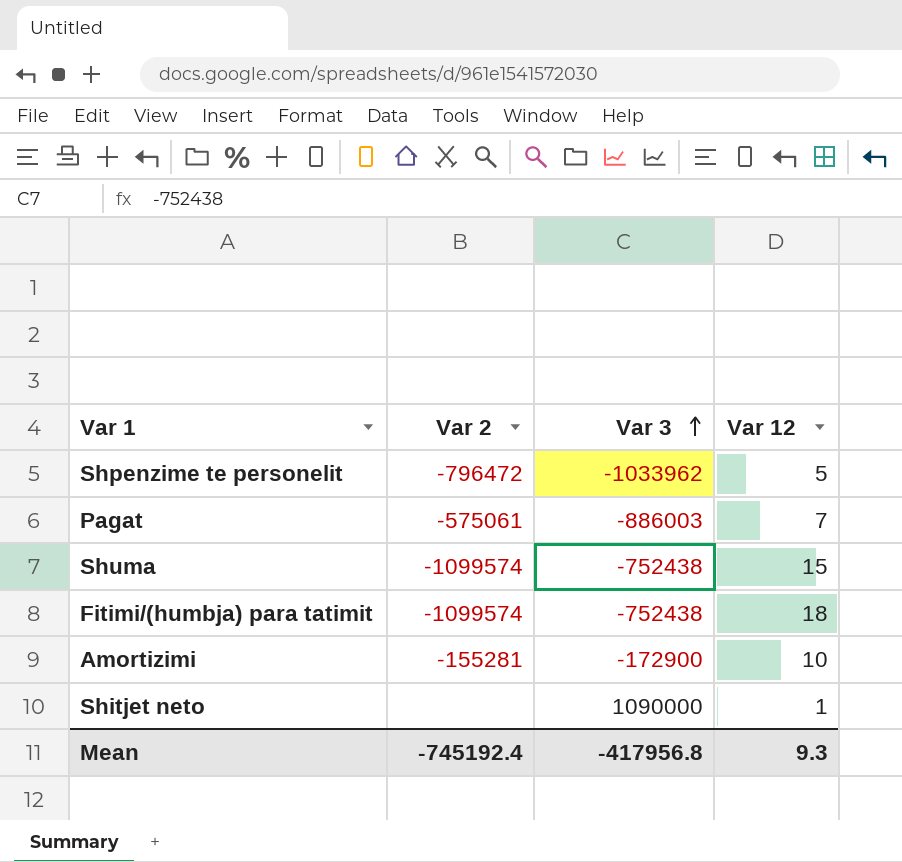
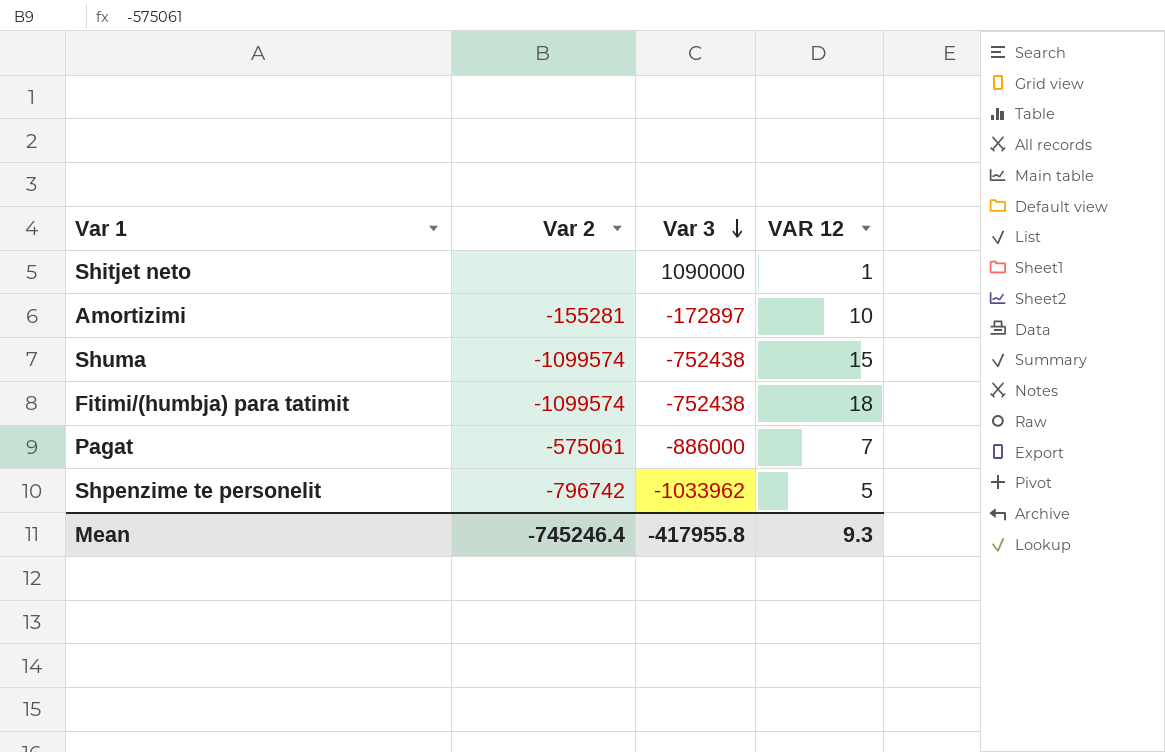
row order: Var 3 ascending -> Var 3 descending
column name: Var 12 -> VAR 12
Amortizimi | Var 3: -172900 -> -172897
Pagat | Var 3: -886003 -> -886000
Shpenzime te personelit | Var 2: -796472 -> -796742
Mean | Var 2: -745192.4 -> -745246.4
Mean | Var 3: -417956.8 -> -417955.8

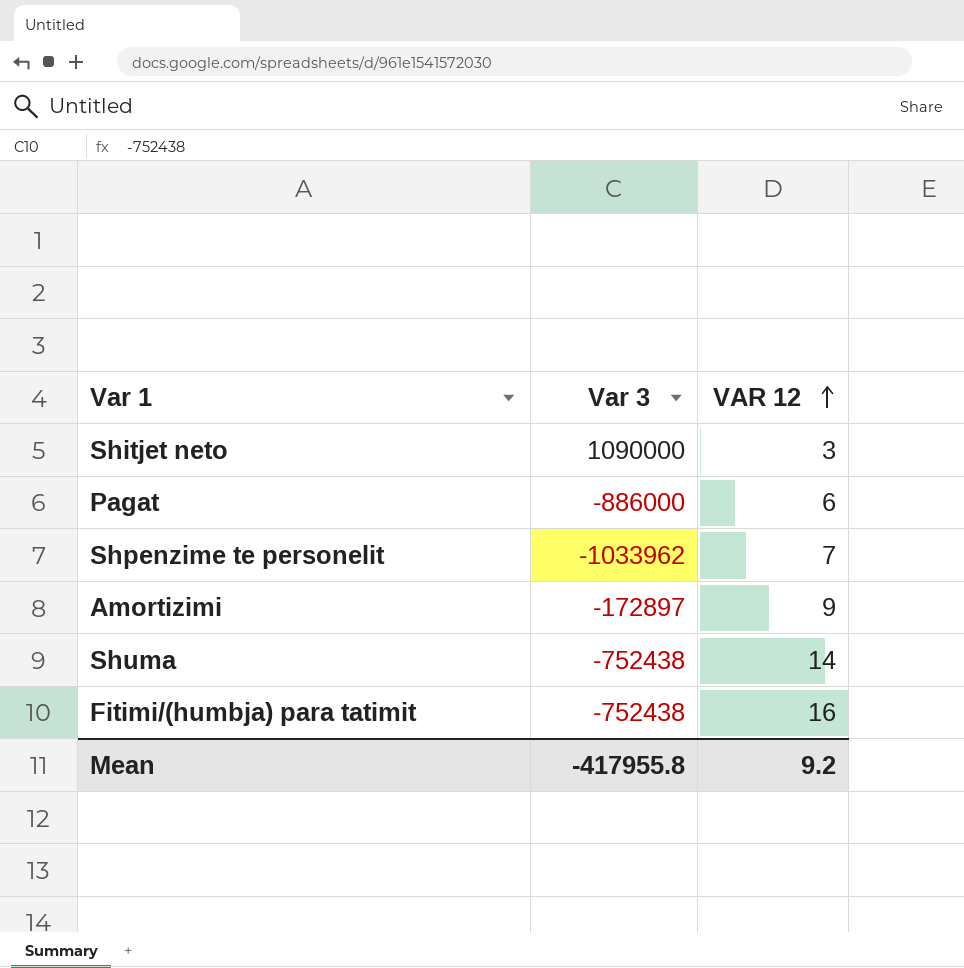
row order: Var 3 descending -> VAR 12 ascending
column Var 2 | position: 2 -> none
Shitjet neto | VAR 12: 1 -> 3
Pagat | VAR 12: 7 -> 6
Shpenzime te personelit | VAR 12: 5 -> 7
Amortizimi | VAR 12: 10 -> 9
Shuma | VAR 12: 15 -> 14
Fitimi/(humbja) para tatimit | VAR 12: 18 -> 16
Mean | VAR 12: 9.3 -> 9.2

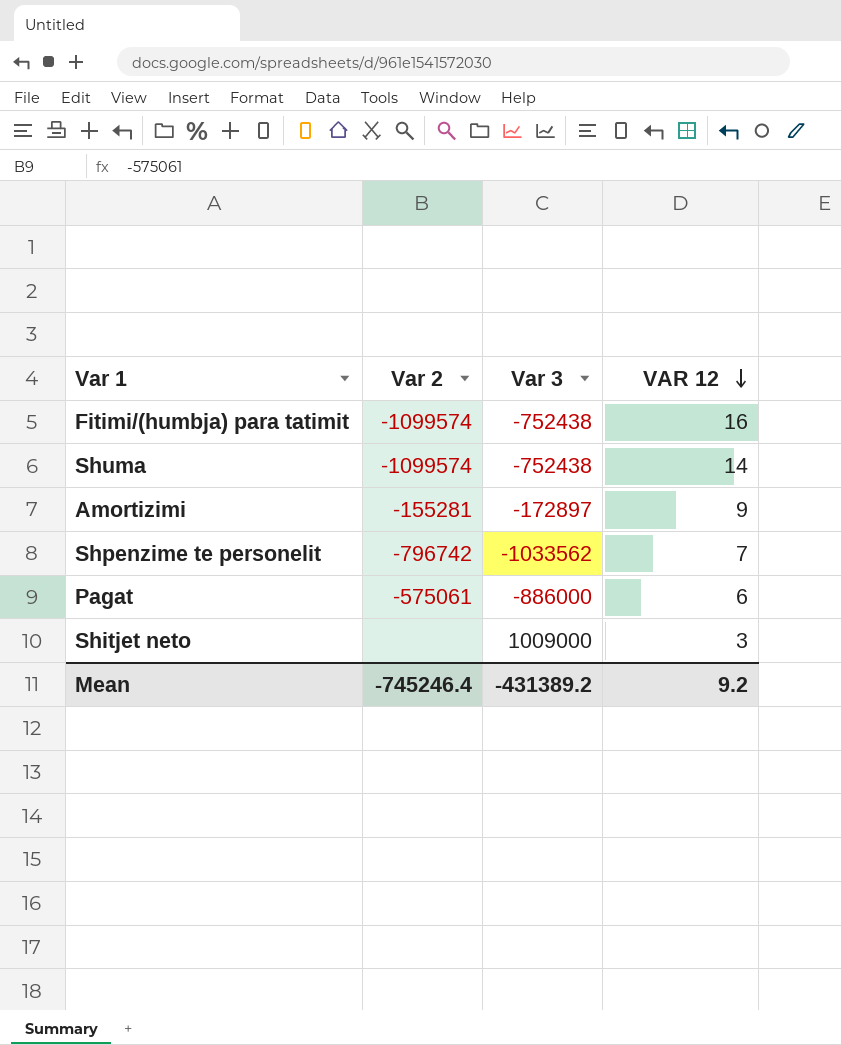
row order: VAR 12 ascending -> VAR 12 descending
column Var 2 | position: none -> 2
Shpenzime te personelit | Var 3: -1033962 -> -1033562
Shitjet neto | Var 3: 1090000 -> 1009000
Mean | Var 3: -417955.8 -> -431389.2

